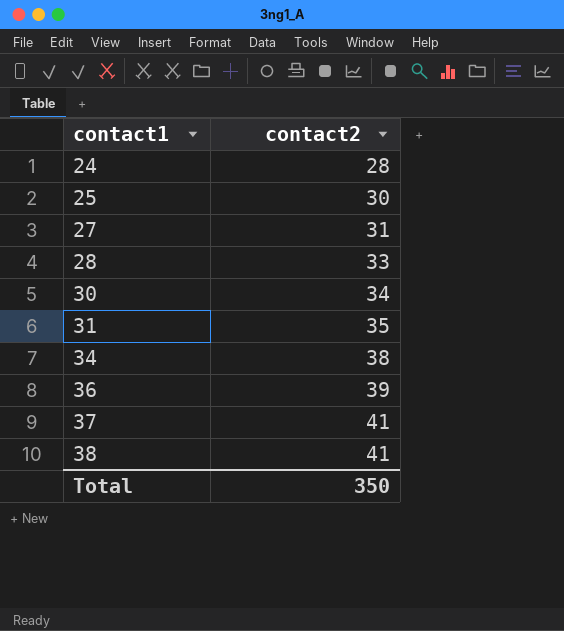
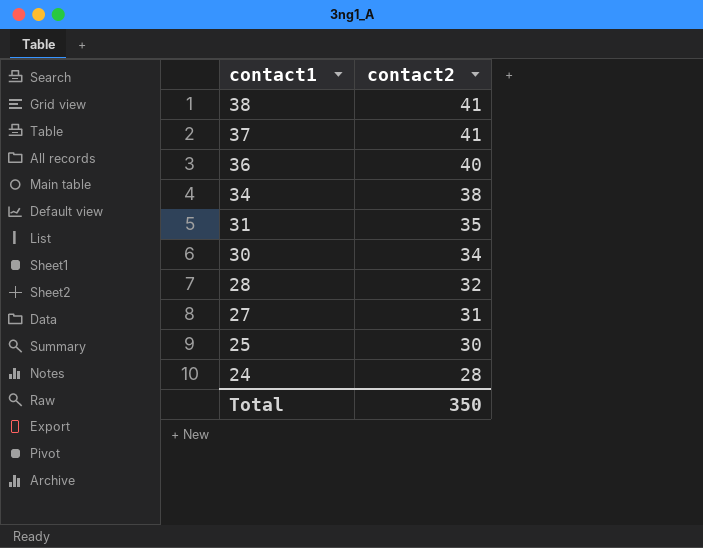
row order: contact1 ascending -> contact1 descending
36 | contact2: 39 -> 40
28 | contact2: 33 -> 32

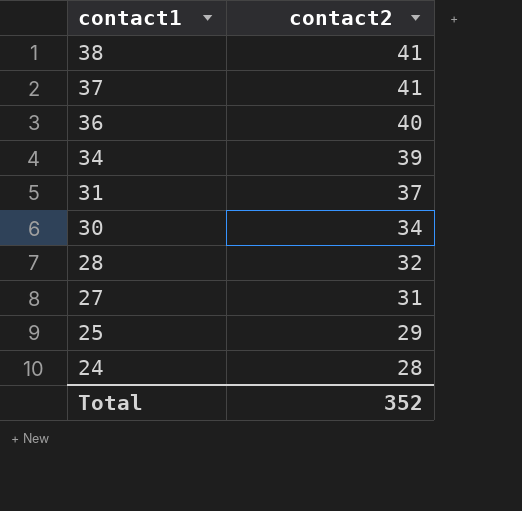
34 | contact2: 38 -> 39
31 | contact2: 35 -> 37
25 | contact2: 30 -> 29
Total | contact2: 350 -> 352

